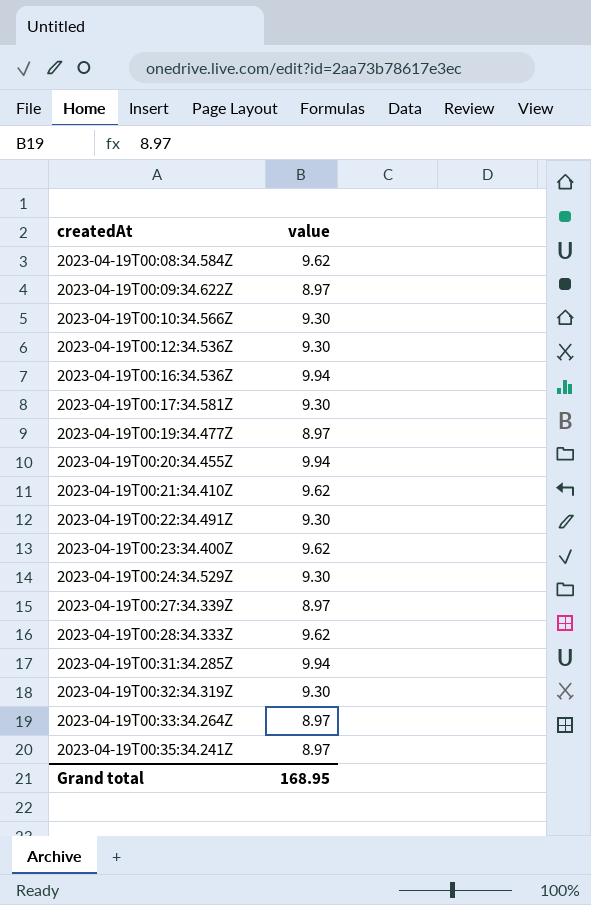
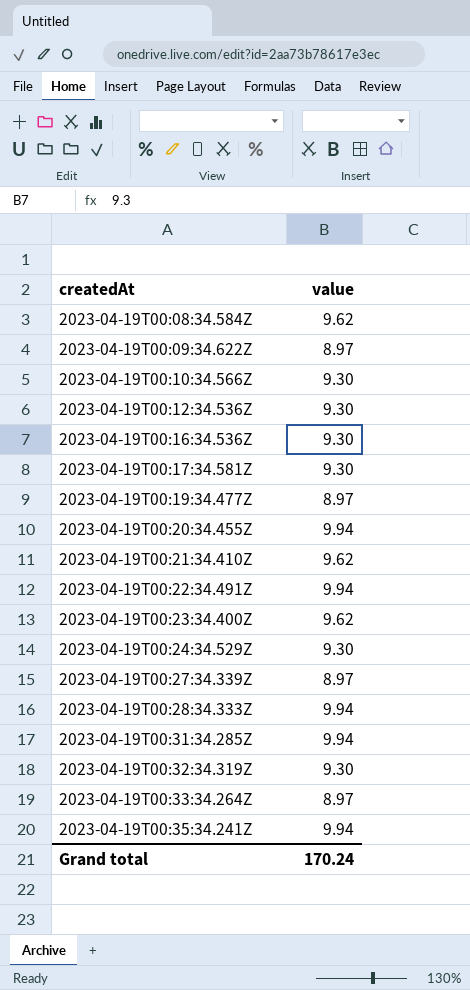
2023-04-19T00:16:34.536Z | value: 9.94 -> 9.30
2023-04-19T00:22:34.491Z | value: 9.30 -> 9.94
2023-04-19T00:28:34.333Z | value: 9.62 -> 9.94
2023-04-19T00:35:34.241Z | value: 8.97 -> 9.94
Grand total | value: 168.95 -> 170.24

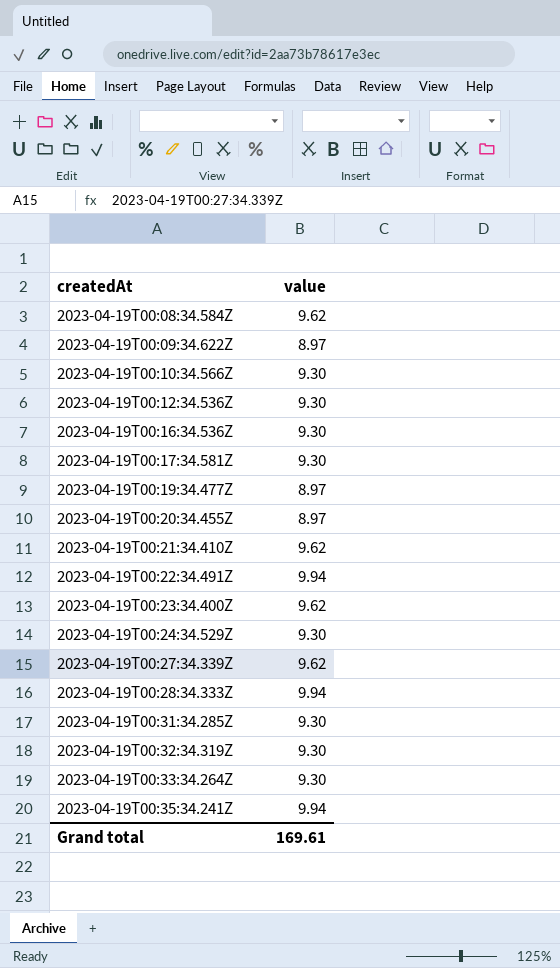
2023-04-19T00:20:34.455Z | value: 9.94 -> 8.97
2023-04-19T00:27:34.339Z | value: 8.97 -> 9.62
2023-04-19T00:31:34.285Z | value: 9.94 -> 9.30
2023-04-19T00:33:34.264Z | value: 8.97 -> 9.30
Grand total | value: 170.24 -> 169.61

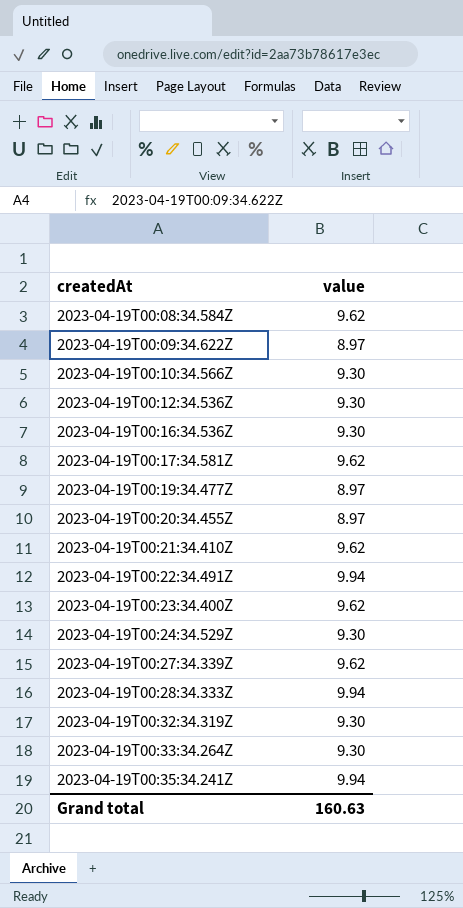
row 2023-04-19T00:31:34.285Z: 9.30 -> none
2023-04-19T00:17:34.581Z | value: 9.30 -> 9.62
Grand total | value: 169.61 -> 160.63

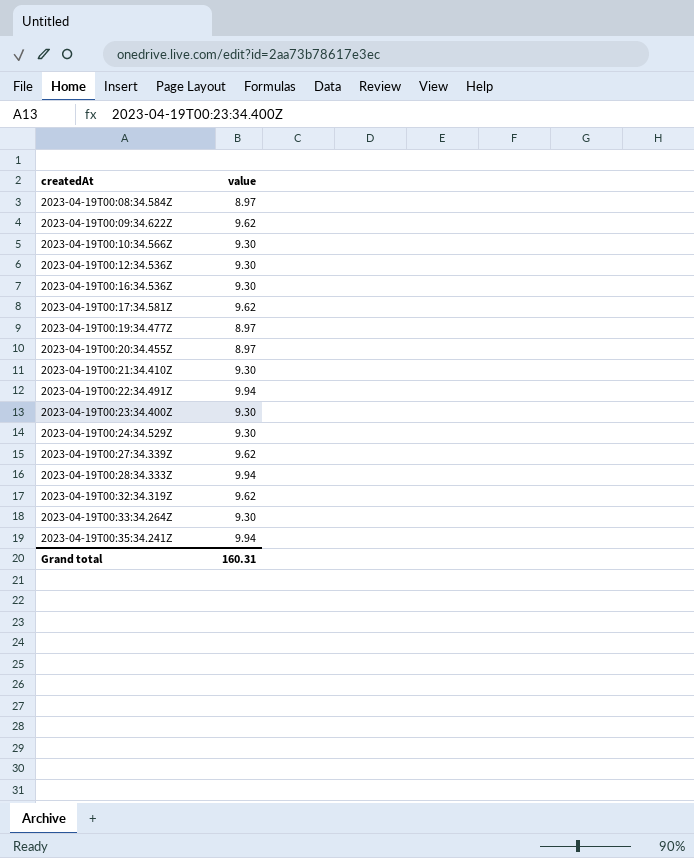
2023-04-19T00:08:34.584Z | value: 9.62 -> 8.97
2023-04-19T00:09:34.622Z | value: 8.97 -> 9.62
2023-04-19T00:21:34.410Z | value: 9.62 -> 9.30
2023-04-19T00:23:34.400Z | value: 9.62 -> 9.30
2023-04-19T00:32:34.319Z | value: 9.30 -> 9.62
Grand total | value: 160.63 -> 160.31

